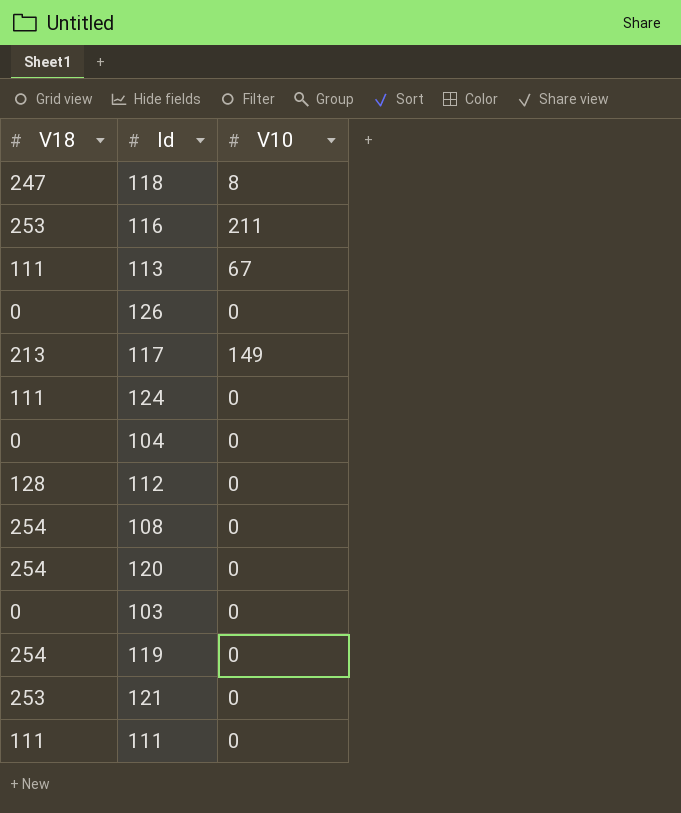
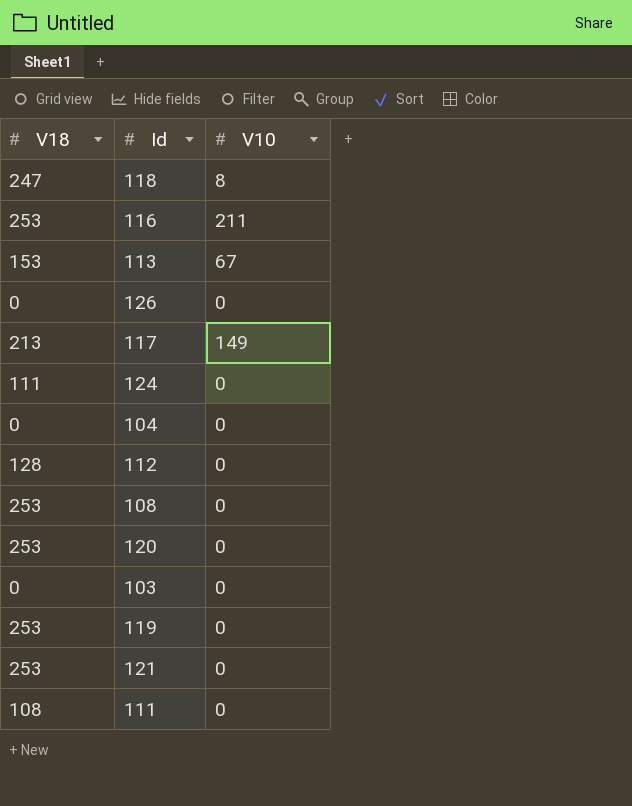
113 | V18: 111 -> 153
108 | V18: 254 -> 253
120 | V18: 254 -> 253
119 | V18: 254 -> 253
111 | V18: 111 -> 108

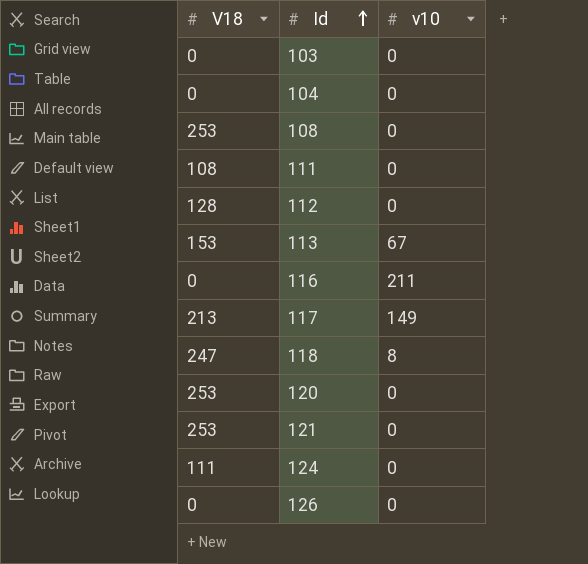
row order: none -> Id ascending
column name: V10 -> v10
row 119: 253 | 0 -> none
116 | V18: 253 -> 0

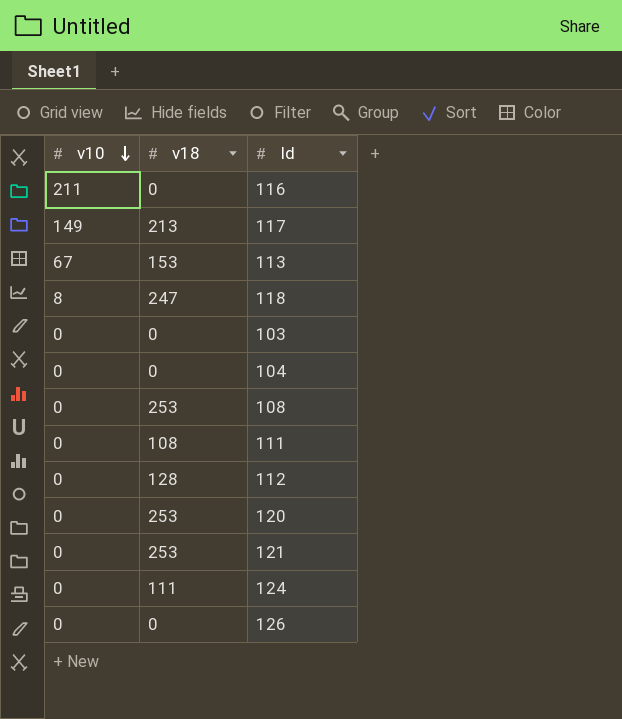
row order: Id ascending -> v10 descending
column v10 | position: 3 -> 1
column name: V18 -> v18

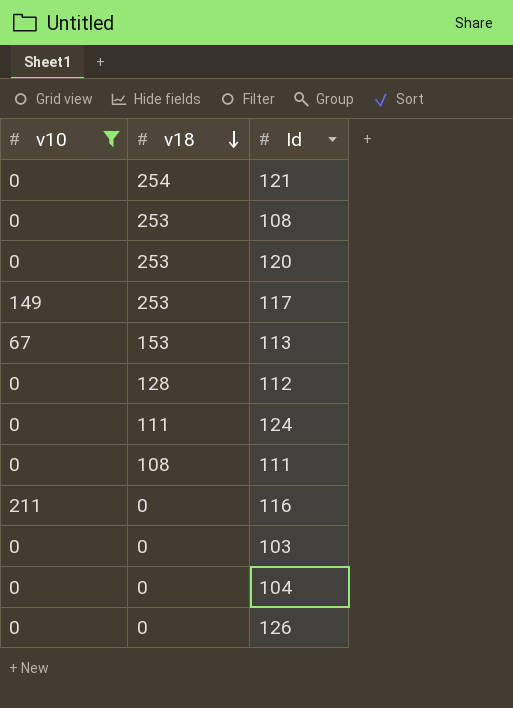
filter: none -> v10 != 8
row order: v10 descending -> v18 descending
121 | v18: 253 -> 254
117 | v18: 213 -> 253

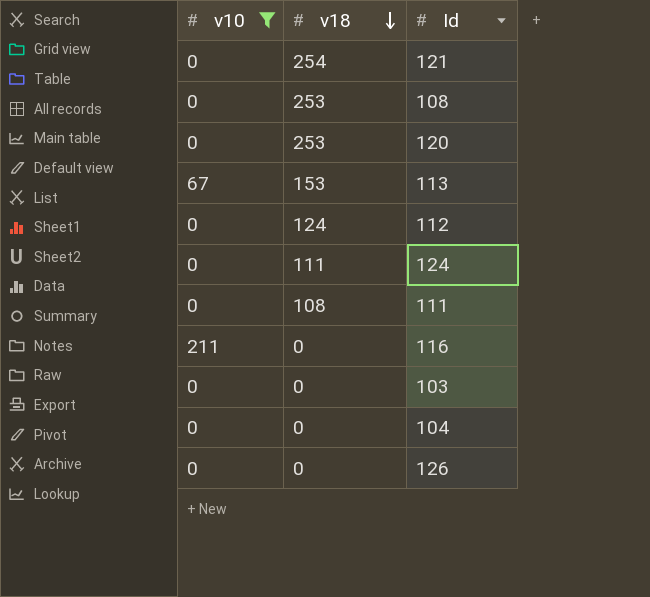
row 117: 149 | 253 -> none
112 | v18: 128 -> 124

